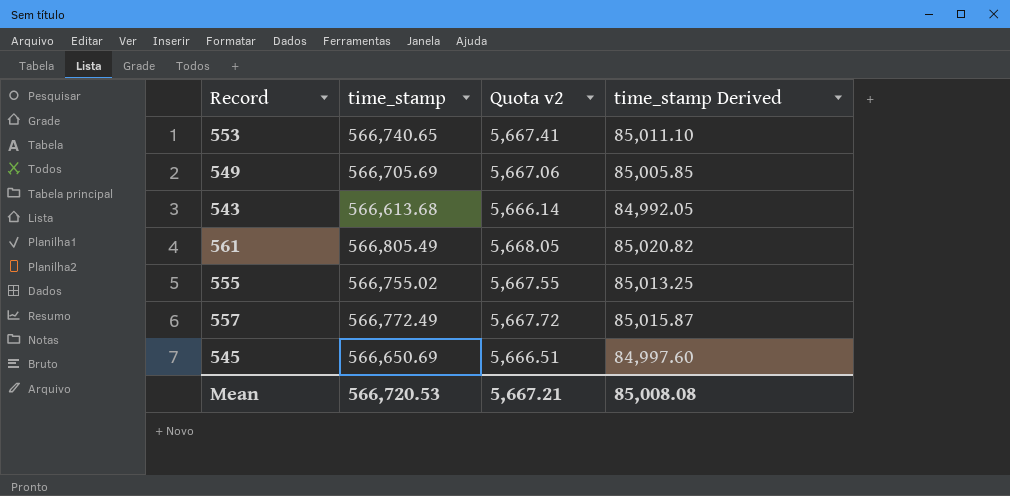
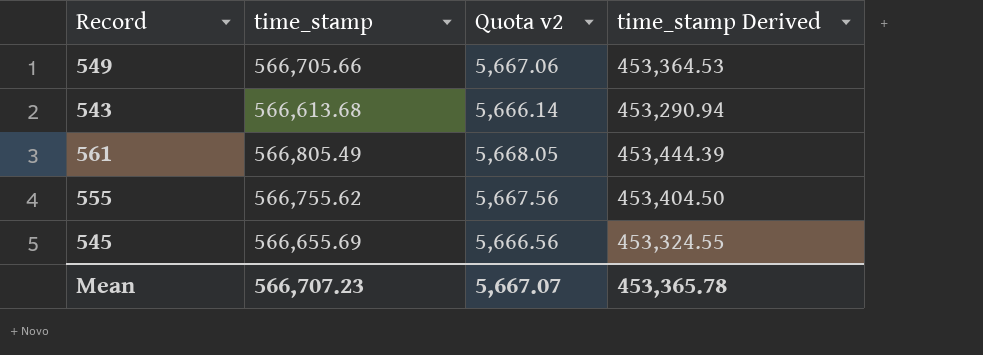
column time_stamp Derived | formula: [time_stamp] * 0.15 -> [time_stamp] * 0.8
row 553: 566,740.65 | 5,667.41 | 85,011.10 -> none
row 557: 566,772.49 | 5,667.72 | 85,015.87 -> none
549 | time_stamp: 566,705.69 -> 566,705.66
555 | time_stamp: 566,755.02 -> 566,755.62
555 | Quota v2: 5,667.55 -> 5,667.56
545 | time_stamp: 566,650.69 -> 566,655.69
545 | Quota v2: 5,666.51 -> 5,666.56
Mean | time_stamp: 566,720.53 -> 566,707.23
Mean | Quota v2: 5,667.21 -> 5,667.07
Mean | time_stamp Derived: 85,008.08 -> 453,365.78

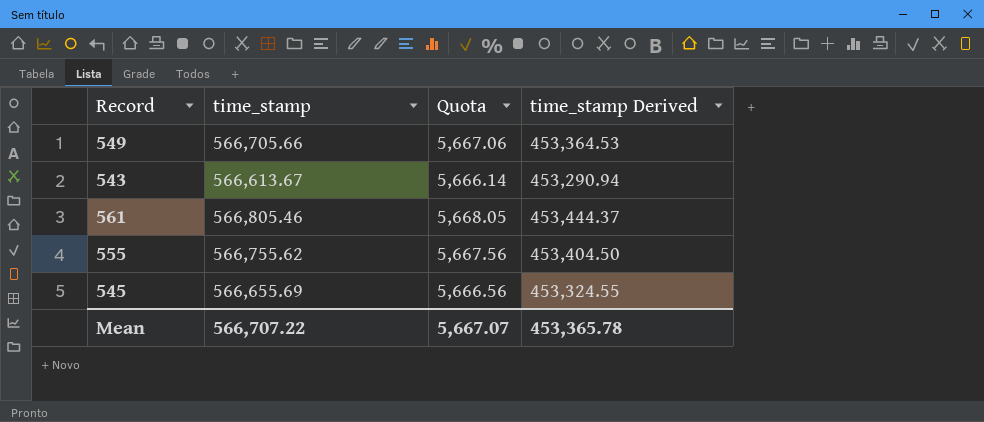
column name: Quota v2 -> Quota
543 | time_stamp: 566,613.68 -> 566,613.67
561 | time_stamp: 566,805.49 -> 566,805.46
561 | time_stamp Derived: 453,444.39 -> 453,444.37
Mean | time_stamp: 566,707.23 -> 566,707.22

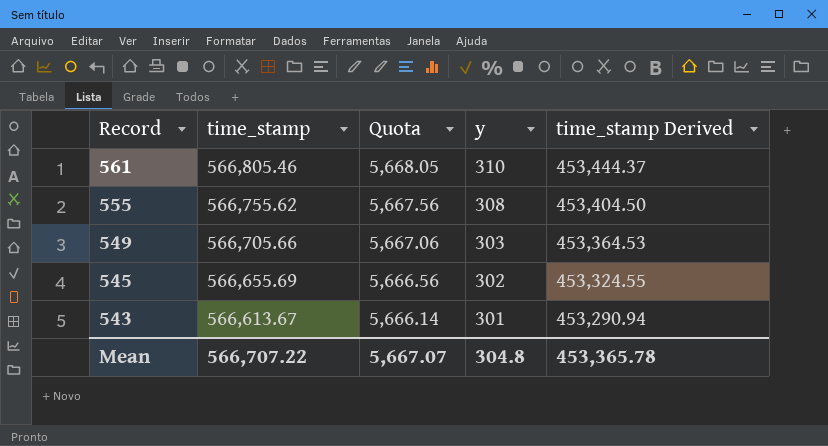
row order: none -> Record descending
column y | position: none -> 4

